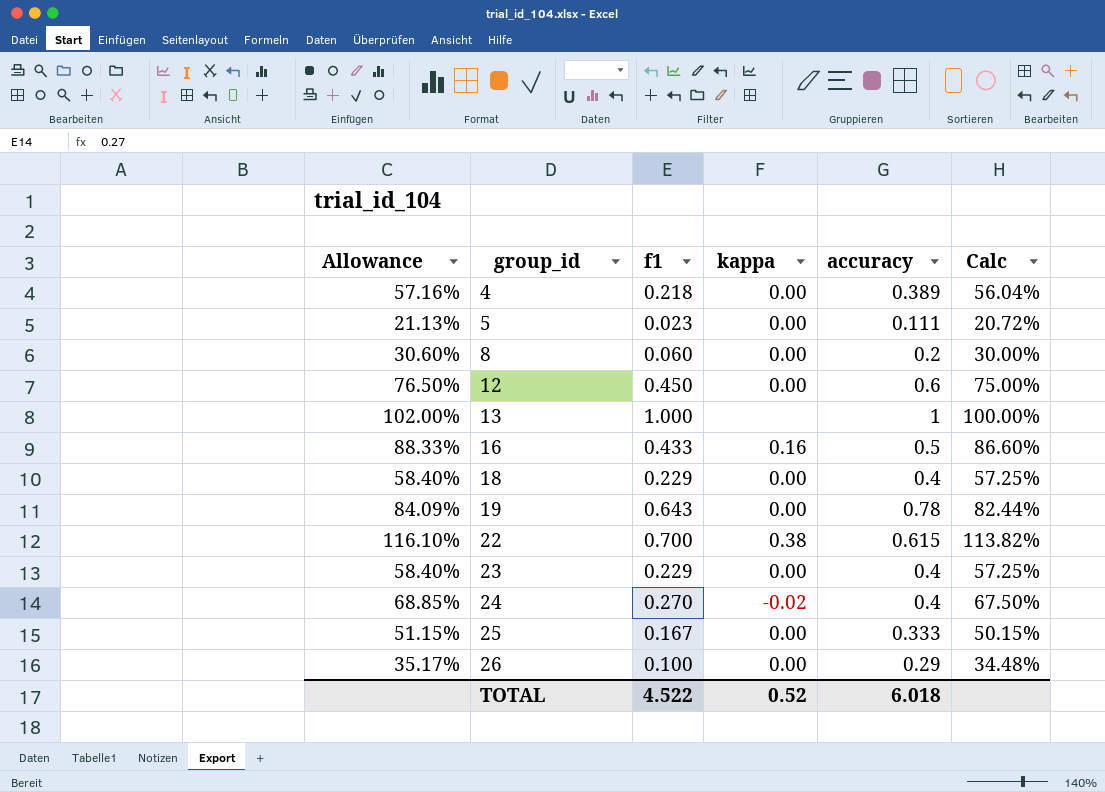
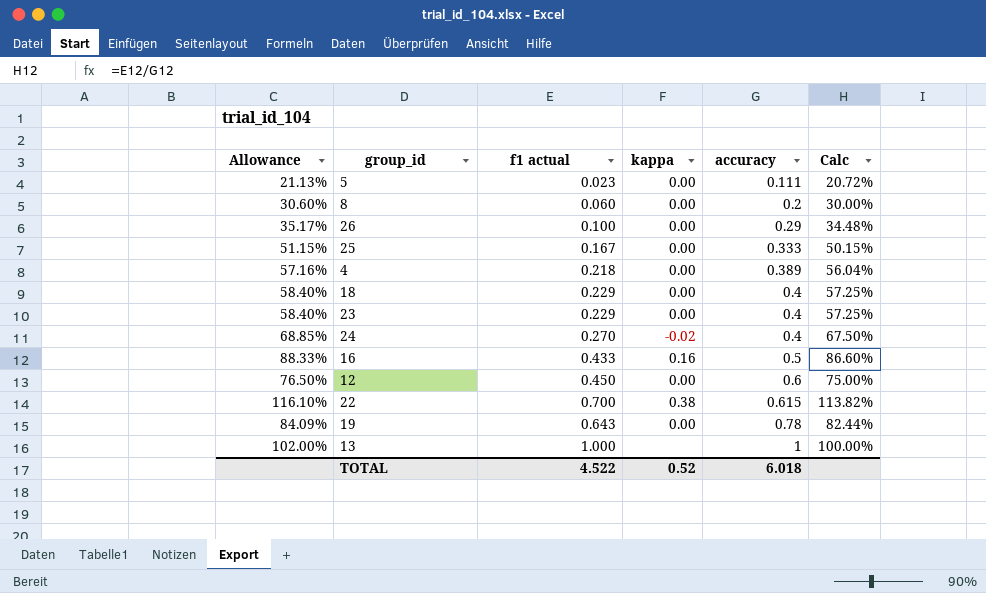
row order: group_id ascending -> accuracy ascending
column name: f1 -> f1 actual

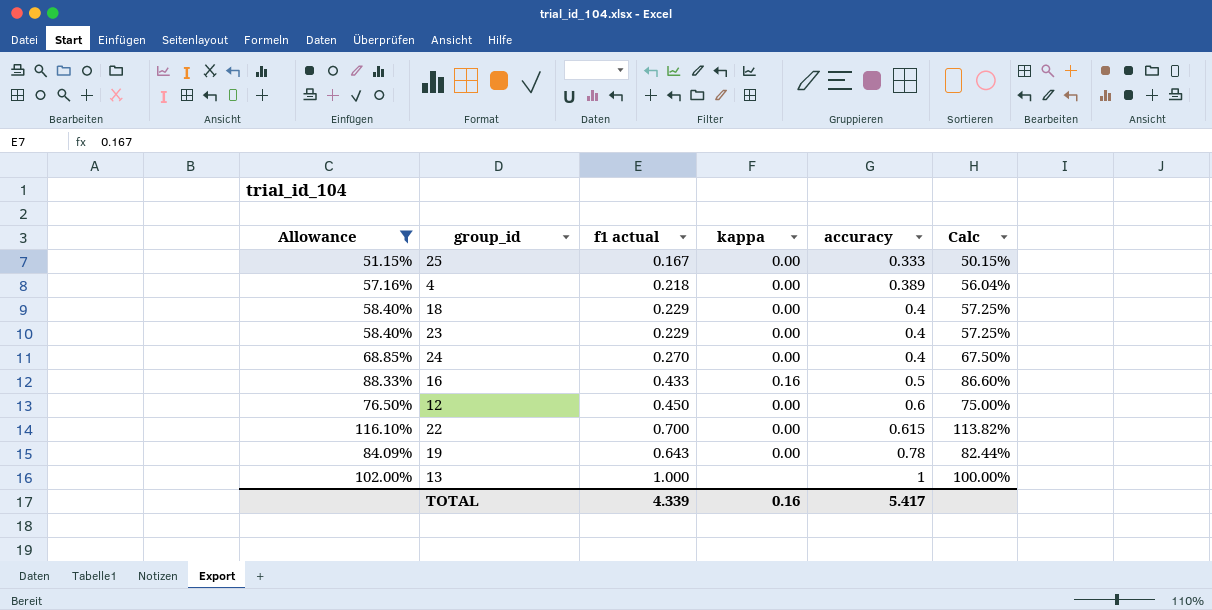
filter: none -> Allowance >= 51.15%
24 | kappa: -0.02 -> 0.00
22 | kappa: 0.38 -> 0.00
TOTAL | f1 actual: 4.522 -> 4.339
TOTAL | kappa: 0.52 -> 0.16
TOTAL | accuracy: 6.018 -> 5.417

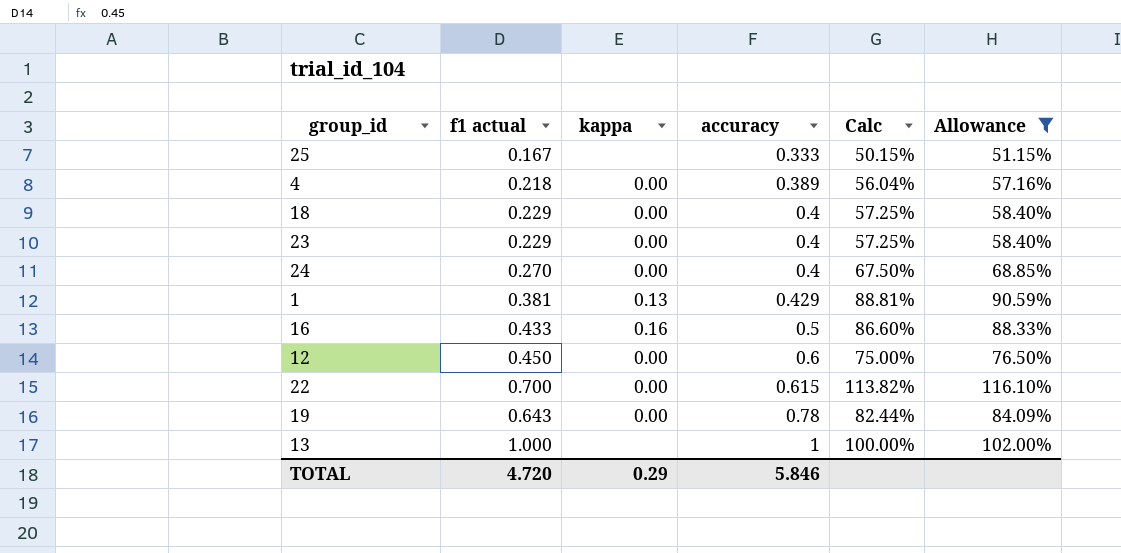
column Allowance | position: 1 -> 6
25 | kappa: 0.00 -> none
row 1: none -> 0.381 | 0.13 | 0.429 | 88.81% | 90.59%
TOTAL | f1 actual: 4.339 -> 4.720
TOTAL | kappa: 0.16 -> 0.29
TOTAL | accuracy: 5.417 -> 5.846

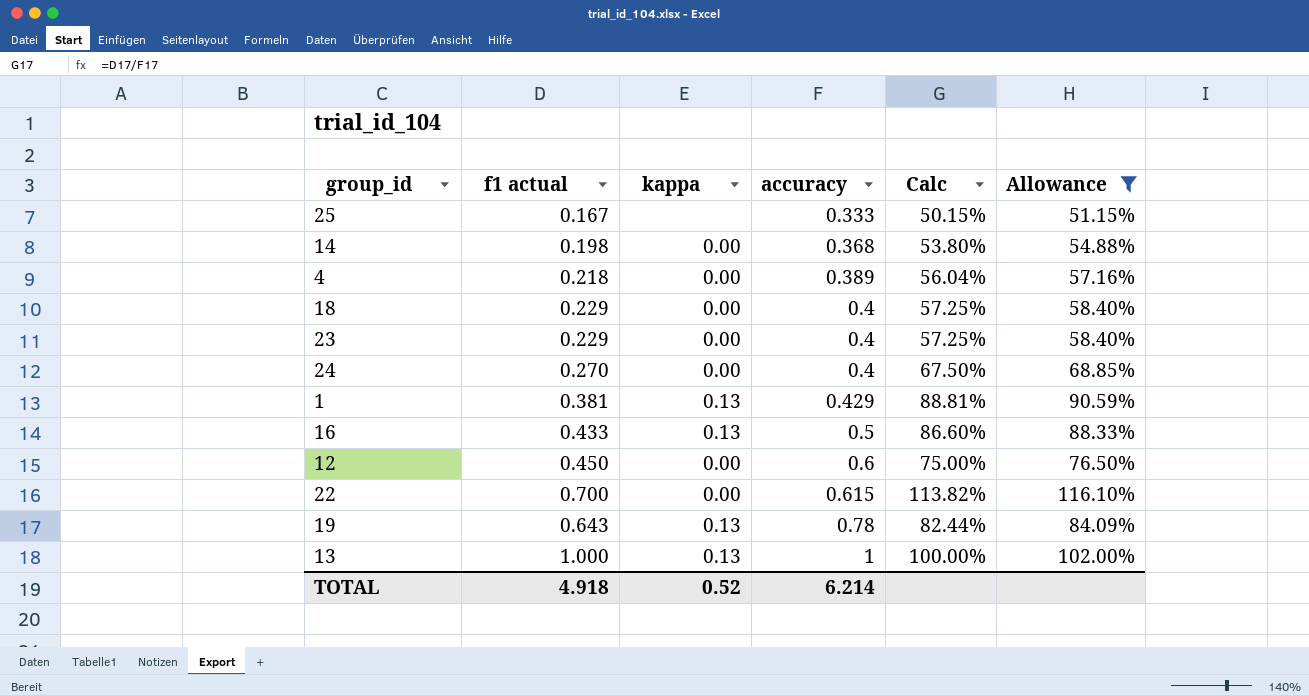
row 14: none -> 0.198 | 0.00 | 0.368 | 53.80% | 54.88%
16 | kappa: 0.16 -> 0.13
19 | kappa: 0.00 -> 0.13
13 | kappa: none -> 0.13
TOTAL | f1 actual: 4.720 -> 4.918
TOTAL | kappa: 0.29 -> 0.52
TOTAL | accuracy: 5.846 -> 6.214

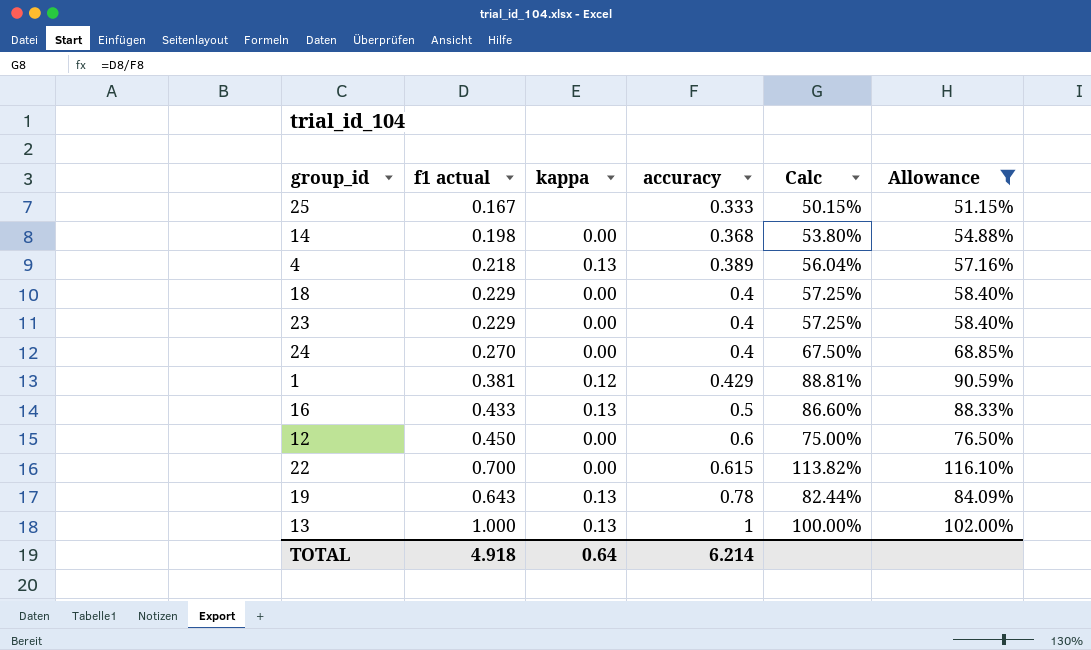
4 | kappa: 0.00 -> 0.13
1 | kappa: 0.13 -> 0.12
TOTAL | kappa: 0.52 -> 0.64

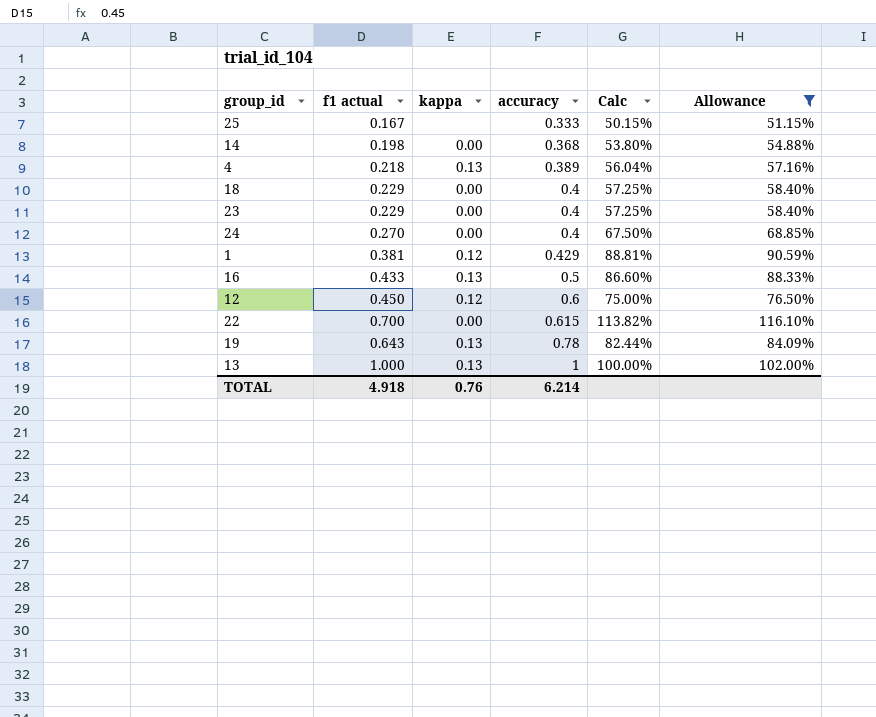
12 | kappa: 0.00 -> 0.12
TOTAL | kappa: 0.64 -> 0.76

